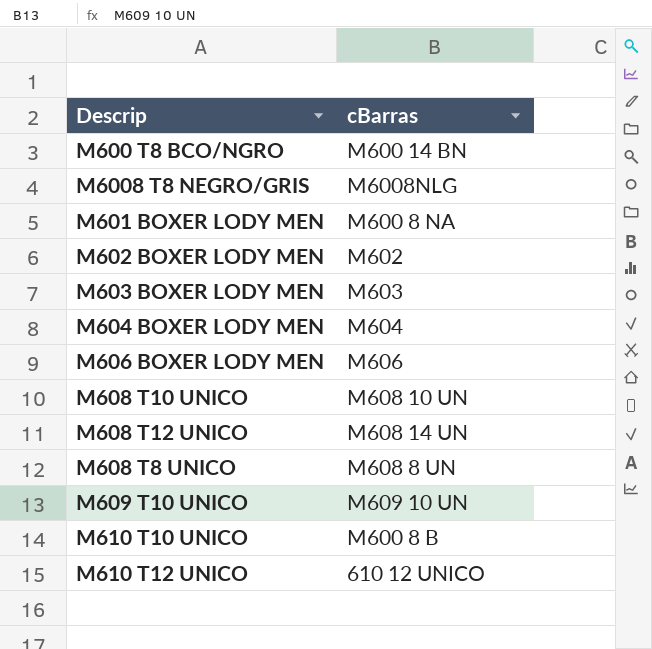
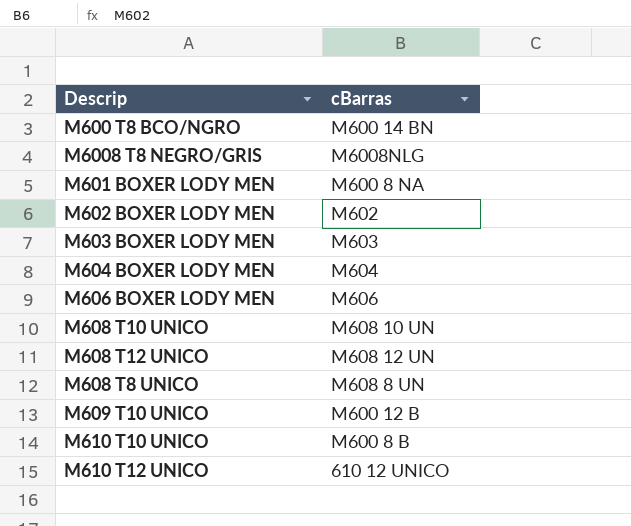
M608 T12 UNICO | cBarras: M608 14 UN -> M608 12 UN
M609 T10 UNICO | cBarras: M609 10 UN -> M600 12 B

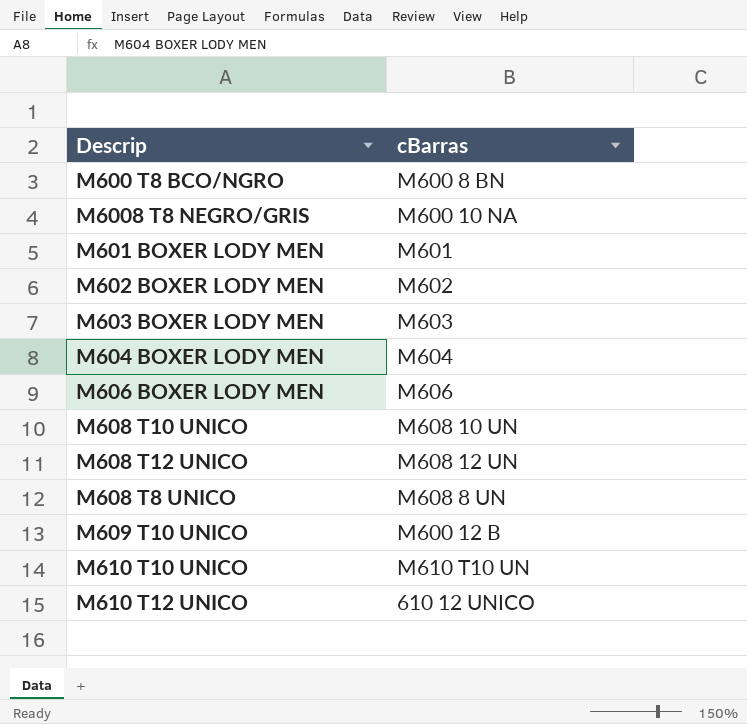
M600 T8 BCO/NGRO | cBarras: M600 14 BN -> M600 8 BN
M6008 T8 NEGRO/GRIS | cBarras: M6008NLG -> M600 10 NA
M601 BOXER LODY MEN | cBarras: M600 8 NA -> M601
M610 T10 UNICO | cBarras: M600 8 B -> M610 T10 UN

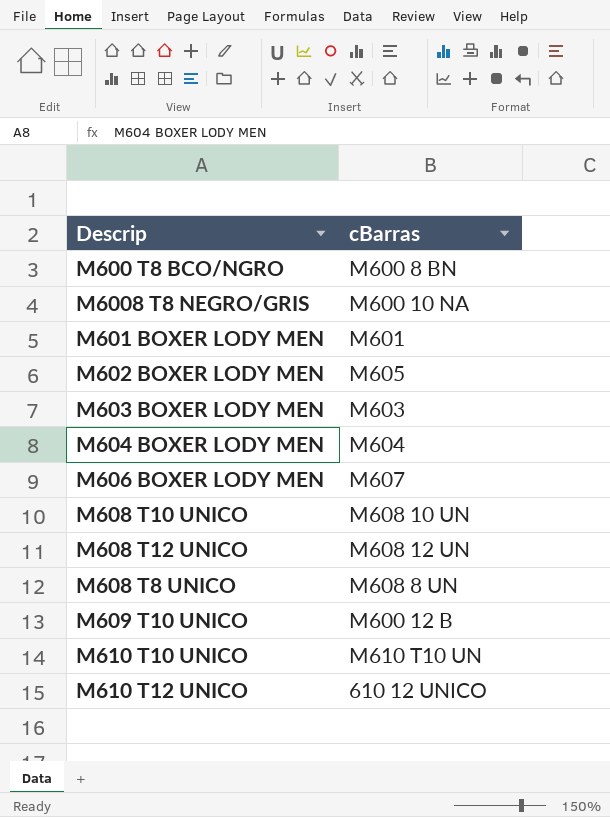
M602 BOXER LODY MEN | cBarras: M602 -> M605
M606 BOXER LODY MEN | cBarras: M606 -> M607

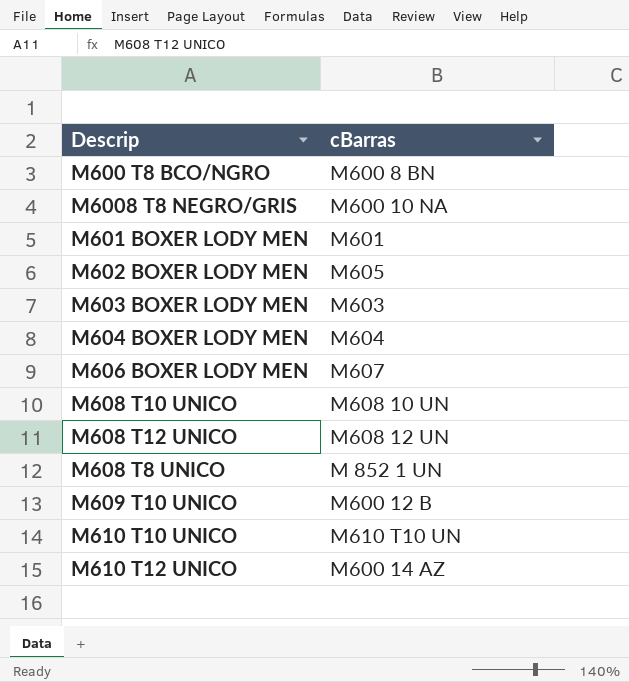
M608 T8 UNICO | cBarras: M608 8 UN -> M 852 1 UN
M610 T12 UNICO | cBarras: 610 12 UNICO -> M600 14 AZ

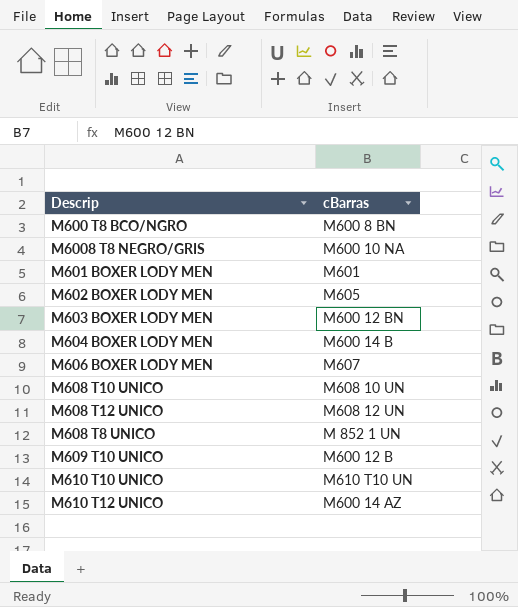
M603 BOXER LODY MEN | cBarras: M603 -> M600 12 BN
M604 BOXER LODY MEN | cBarras: M604 -> M600 14 B

